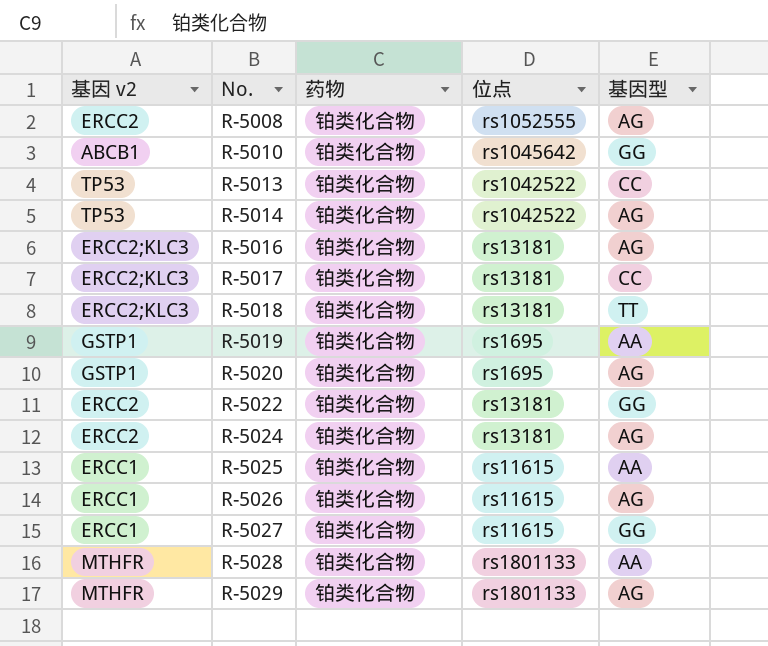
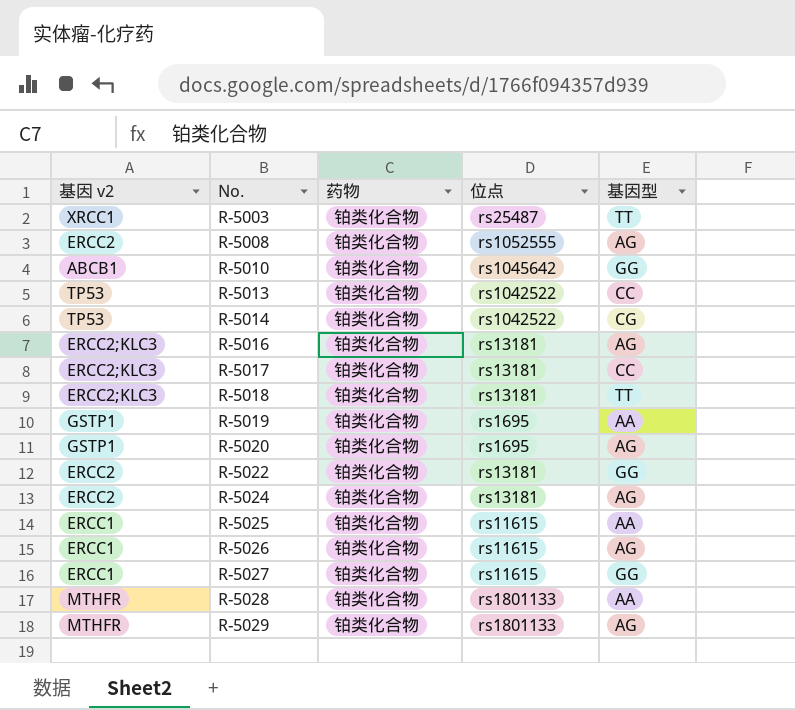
row R-5003: none -> XRCC1 | 铂类化合物 | rs25487 | TT
R-5014 | 基因型: AG -> CG

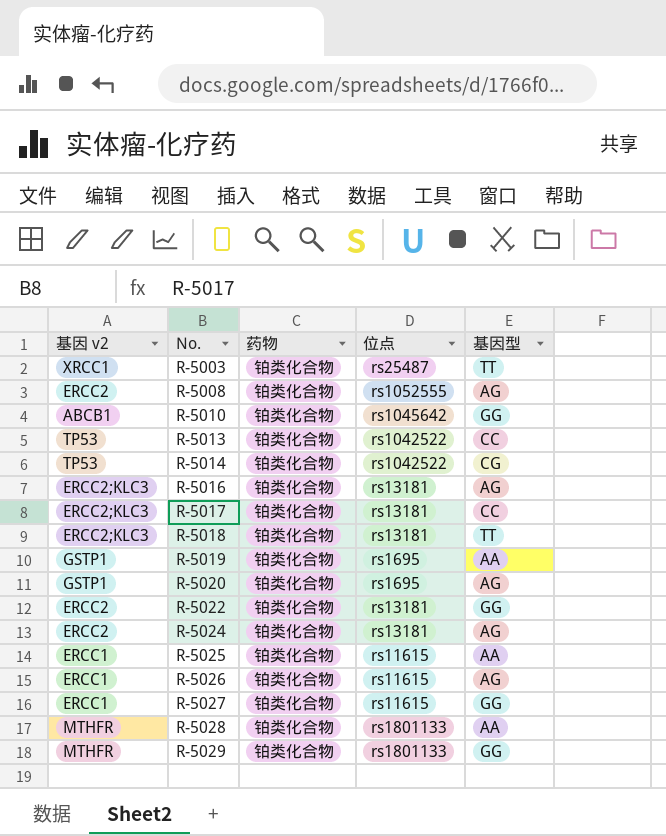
R-5029 | 基因型: AG -> GG

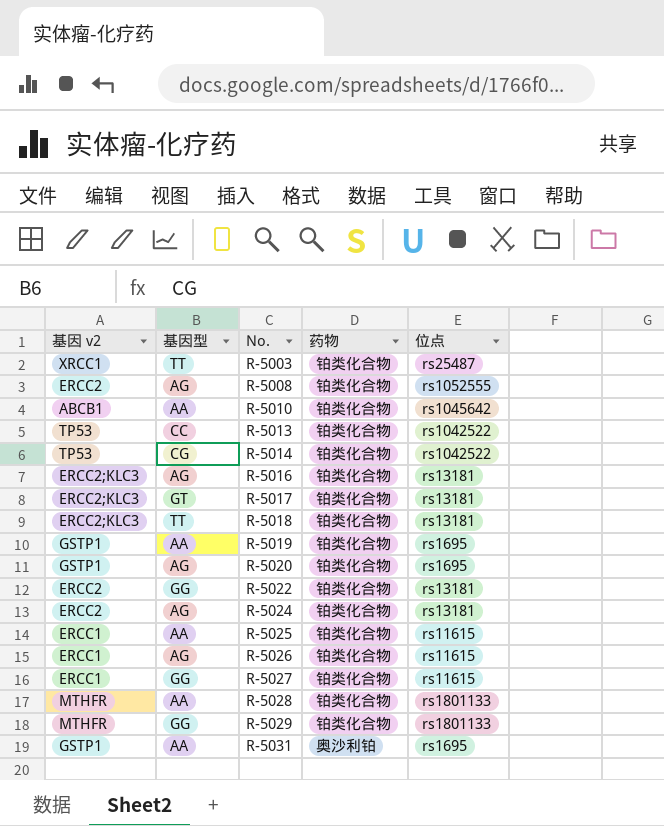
column 基因型 | position: 5 -> 2
R-5010 | 基因型: GG -> AA
R-5017 | 基因型: CC -> GT
row R-5031: none -> GSTP1 | AA | 奥沙利铂 | rs1695

